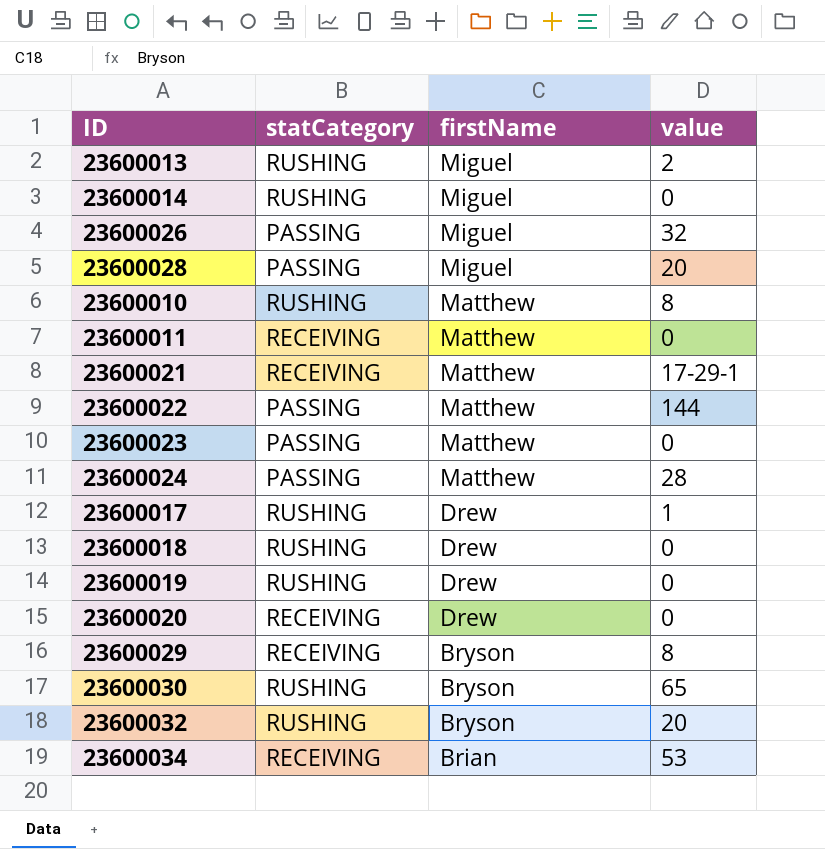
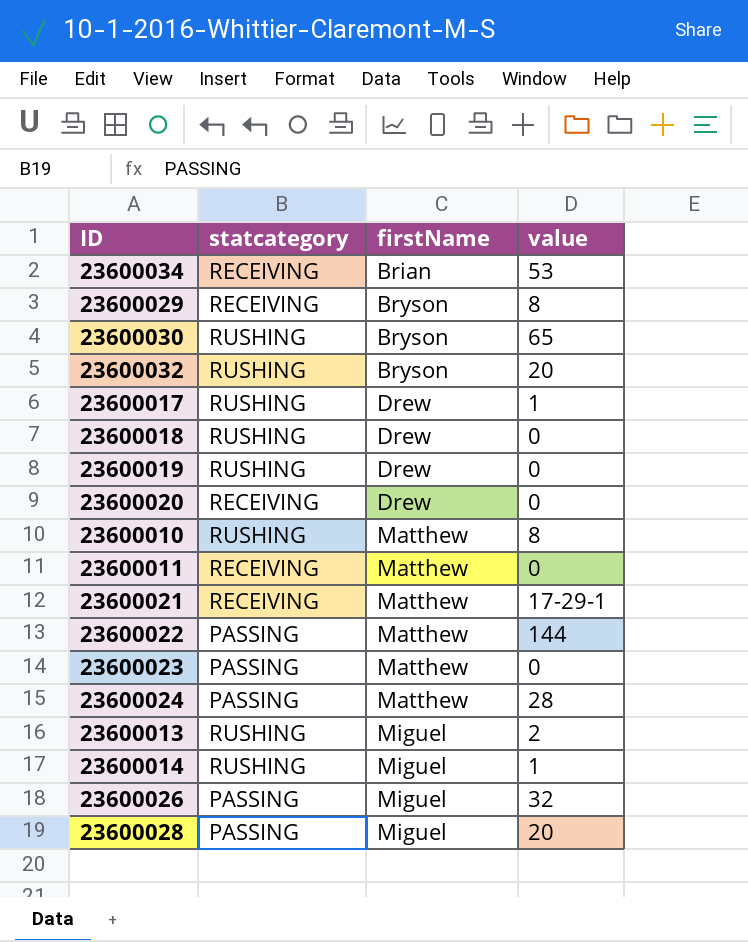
row order: firstName descending -> firstName ascending
column name: statCategory -> statcategory
23600014 | value: 0 -> 1

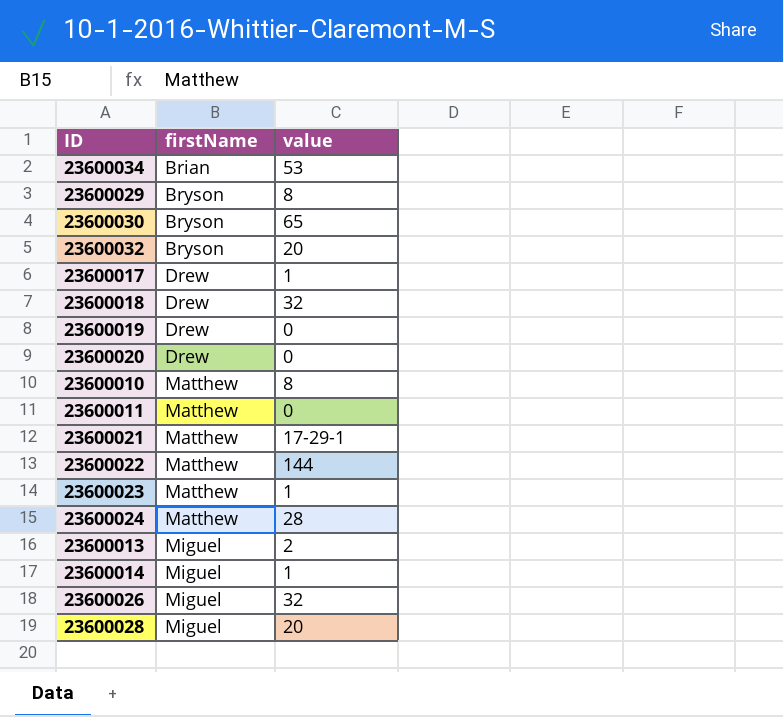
column statcategory | position: 2 -> none
23600018 | value: 0 -> 32
23600023 | value: 0 -> 1

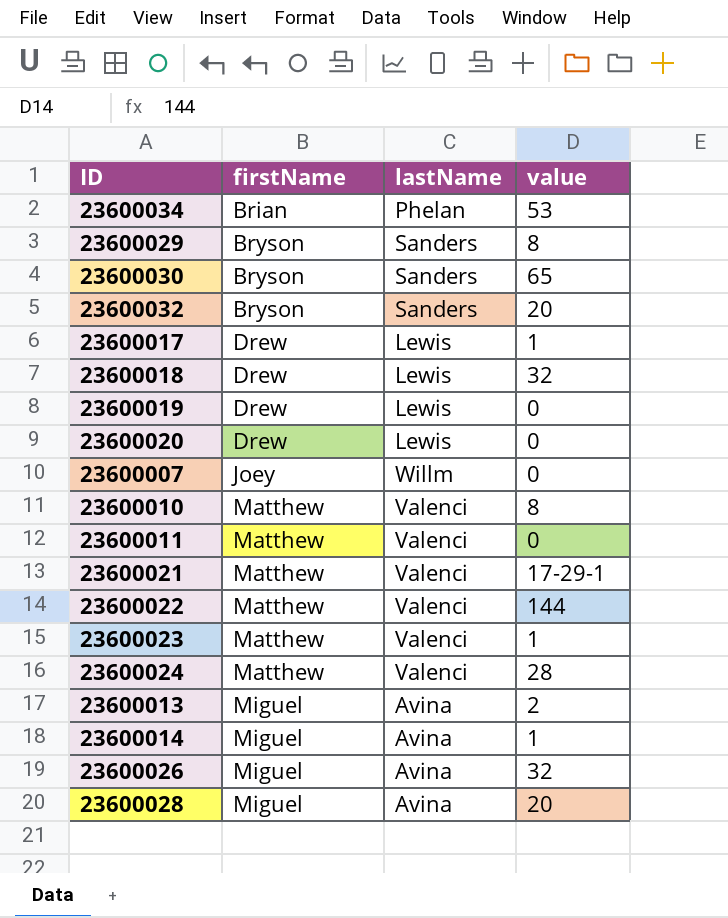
column lastName | position: none -> 3
row 23600007: none -> Joey | Willm | 0

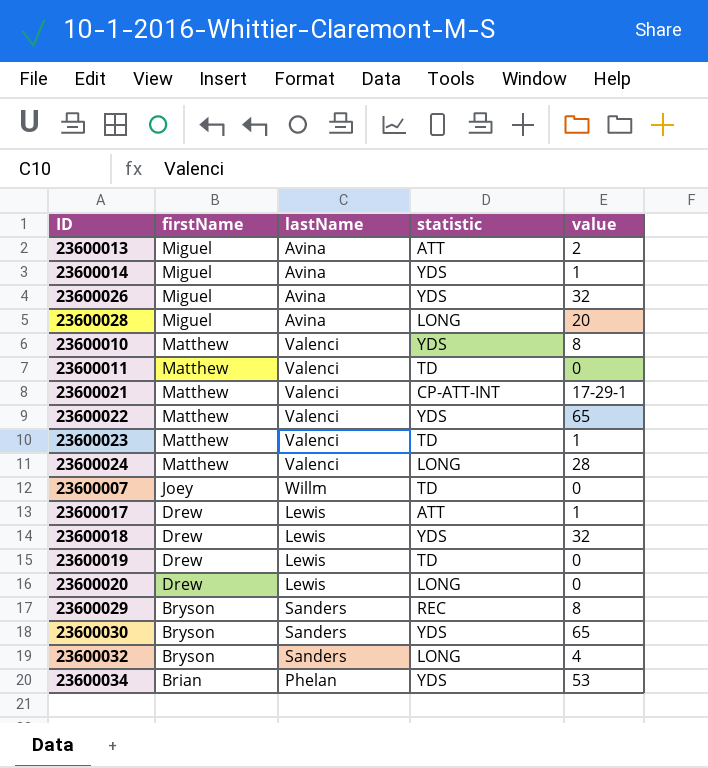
row order: firstName ascending -> firstName descending
column statistic | position: none -> 4
23600022 | value: 144 -> 65
23600032 | value: 20 -> 4

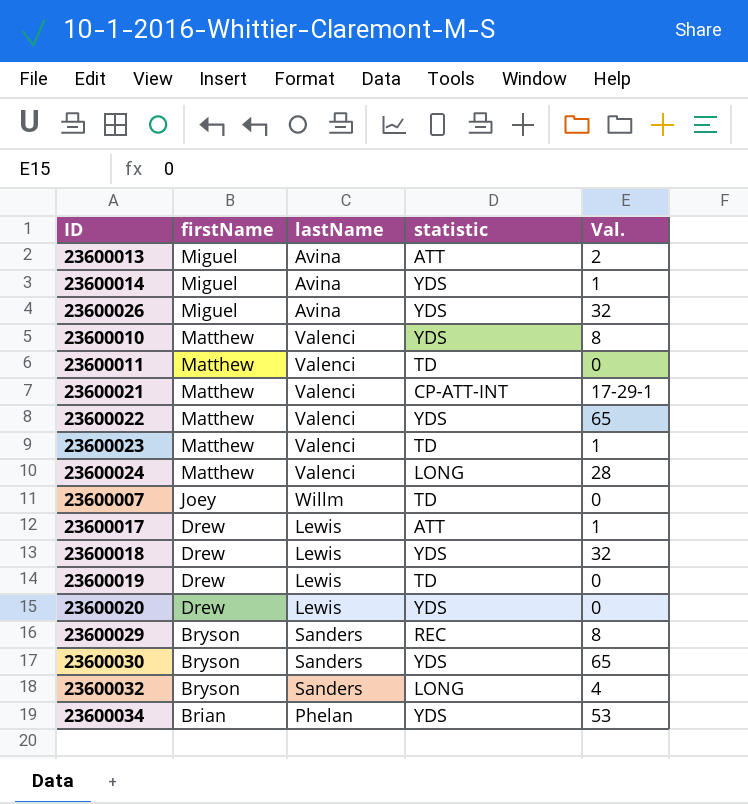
column name: value -> Val.
row 23600028: Miguel | Avina | LONG | 20 -> none
23600020 | statistic: LONG -> YDS

